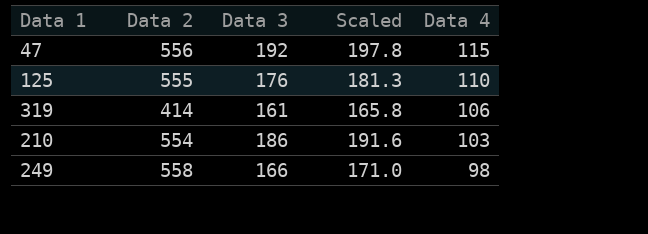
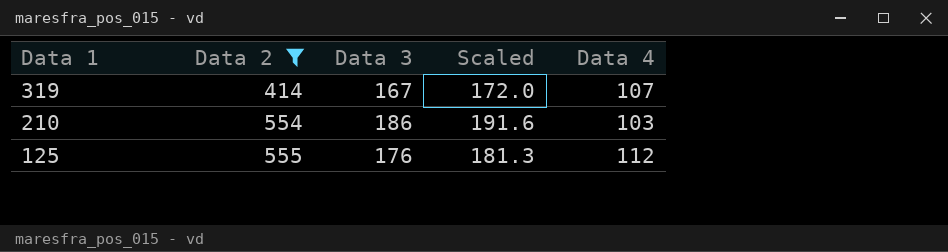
filter: none -> Data 2 <= 555
row order: Data 4 descending -> Data 1 descending
319 | Data 3: 161 -> 167
319 | Scaled: 165.8 -> 172.0
319 | Data 4: 106 -> 107
125 | Data 4: 110 -> 112

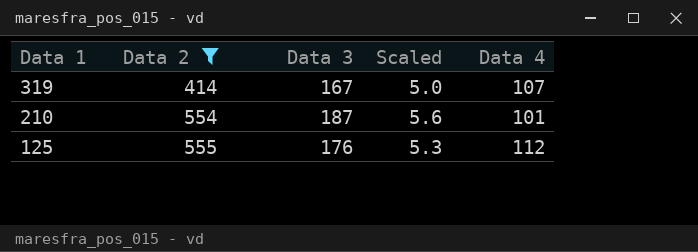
column Scaled | formula: [Data 3] * 1.03 -> [Data 3] * 0.03
210 | Data 3: 186 -> 187
210 | Data 4: 103 -> 101

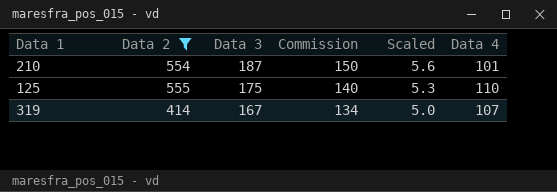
row order: Data 1 descending -> Data 3 descending
column Commission | formula: none -> [Data 3] * 0.8
125 | Data 3: 176 -> 175
125 | Data 4: 112 -> 110

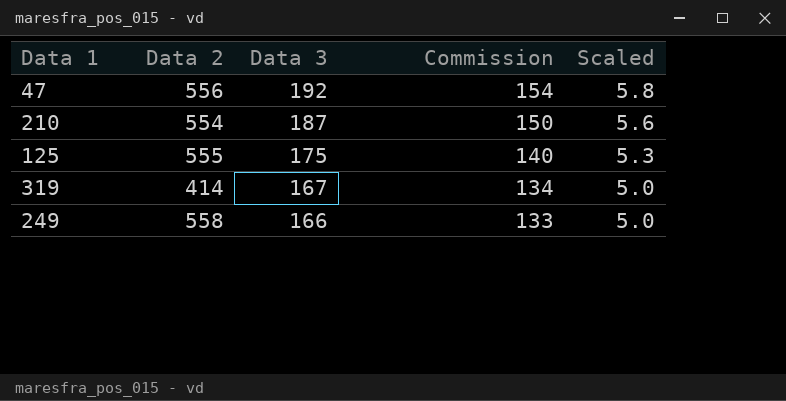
filter: Data 2 <= 555 -> none
column Data 4 | position: 6 -> none

